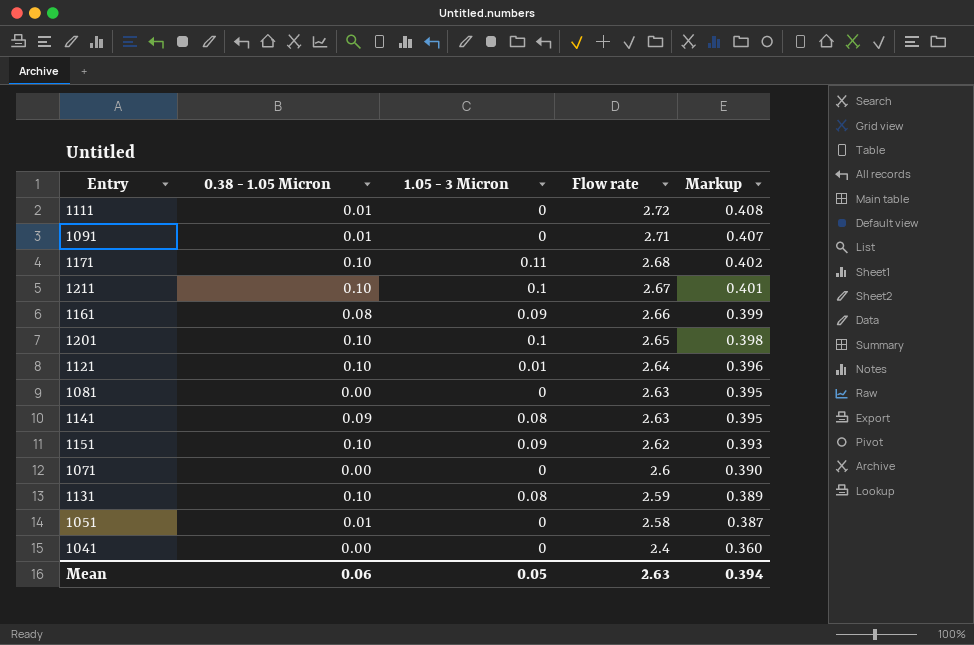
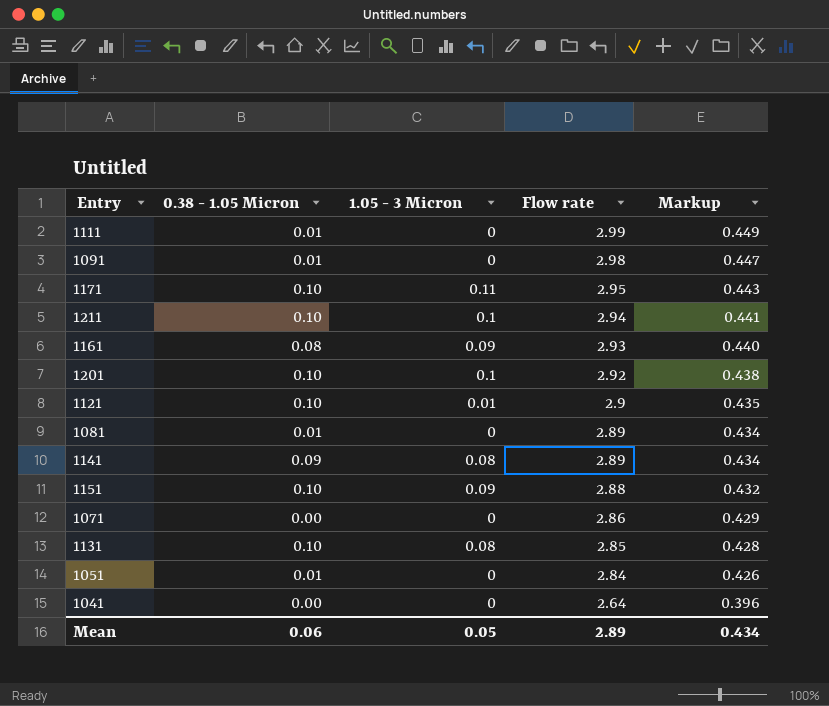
1111 | Flow rate: 2.72 -> 2.99
1111 | Markup: 0.408 -> 0.449
1091 | Flow rate: 2.71 -> 2.98
1091 | Markup: 0.407 -> 0.447
1171 | Flow rate: 2.68 -> 2.95
1171 | Markup: 0.402 -> 0.443
1211 | Flow rate: 2.67 -> 2.94
1211 | Markup: 0.401 -> 0.441
1161 | Flow rate: 2.66 -> 2.93
1161 | Markup: 0.399 -> 0.440
1201 | Flow rate: 2.65 -> 2.92
1201 | Markup: 0.398 -> 0.438
1121 | Flow rate: 2.64 -> 2.9
1121 | Markup: 0.396 -> 0.435
1081 | 0.38 - 1.05 Micron: 0.00 -> 0.01
1081 | Flow rate: 2.63 -> 2.89
1081 | Markup: 0.395 -> 0.434
1141 | Flow rate: 2.63 -> 2.89
1141 | Markup: 0.395 -> 0.434
1151 | Flow rate: 2.62 -> 2.88
1151 | Markup: 0.393 -> 0.432
1071 | Flow rate: 2.6 -> 2.86
1071 | Markup: 0.390 -> 0.429
1131 | Flow rate: 2.59 -> 2.85
1131 | Markup: 0.389 -> 0.428
1051 | Flow rate: 2.58 -> 2.84
1051 | Markup: 0.387 -> 0.426
1041 | Flow rate: 2.4 -> 2.64
1041 | Markup: 0.360 -> 0.396
Mean | Flow rate: 2.63 -> 2.89
Mean | Markup: 0.394 -> 0.434

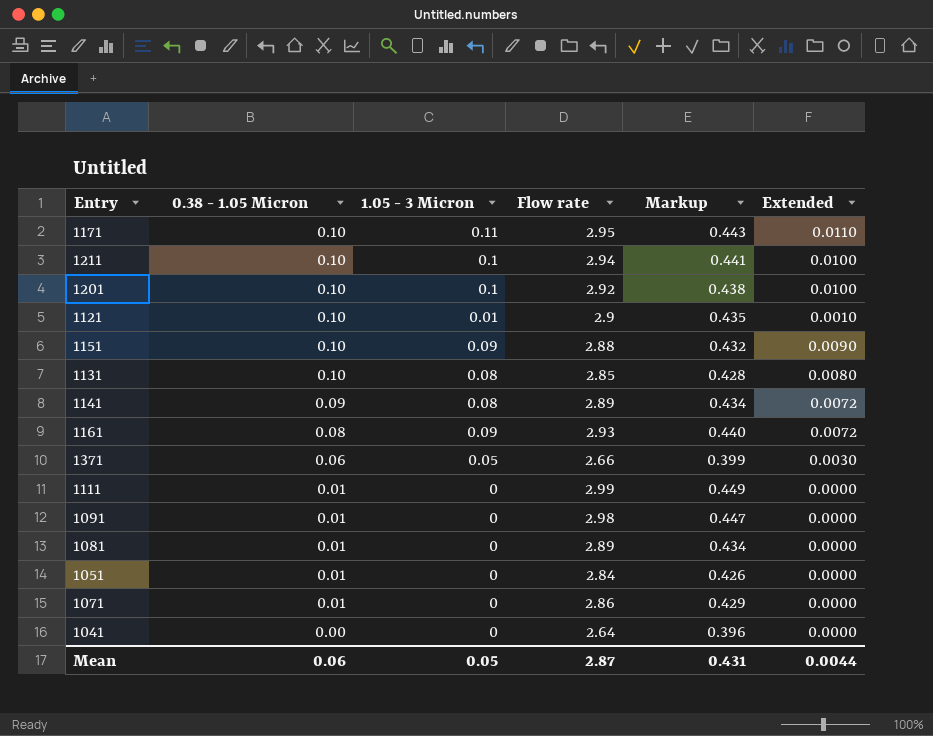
row order: Flow rate descending -> 0.38 - 1.05 Micron descending
column Extended | formula: none -> [0.38 - 1.05 Micron] * [1.05 - 3 Micron]
row 1371: none -> 0.06 | 0.05 | 2.66 | 0.399 | 0.0030
1071 | 0.38 - 1.05 Micron: 0.00 -> 0.01
Mean | Flow rate: 2.89 -> 2.87
Mean | Markup: 0.434 -> 0.431

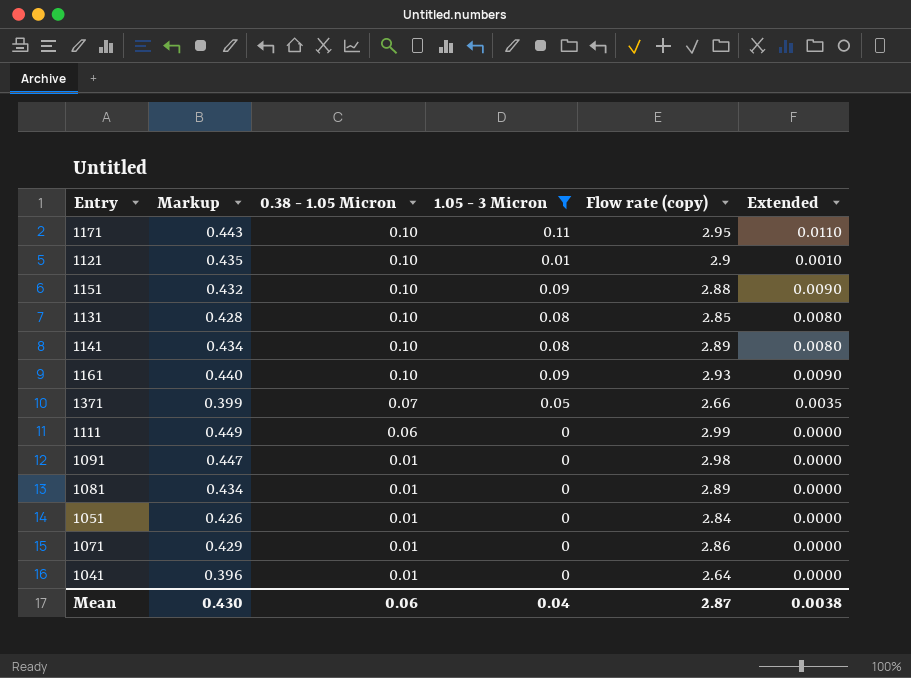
filter: none -> 1.05 - 3 Micron != 0.1
column Markup | position: 5 -> 2
column name: Flow rate -> Flow rate (copy)
1141 | 0.38 - 1.05 Micron: 0.09 -> 0.10
1141 | Extended: 0.0072 -> 0.0080
1161 | 0.38 - 1.05 Micron: 0.08 -> 0.10
1161 | Extended: 0.0072 -> 0.0090
1371 | 0.38 - 1.05 Micron: 0.06 -> 0.07
1371 | Extended: 0.0030 -> 0.0035
1111 | 0.38 - 1.05 Micron: 0.01 -> 0.06
1041 | 0.38 - 1.05 Micron: 0.00 -> 0.01
Mean | Markup: 0.431 -> 0.430
Mean | 1.05 - 3 Micron: 0.05 -> 0.04
Mean | Extended: 0.0044 -> 0.0038

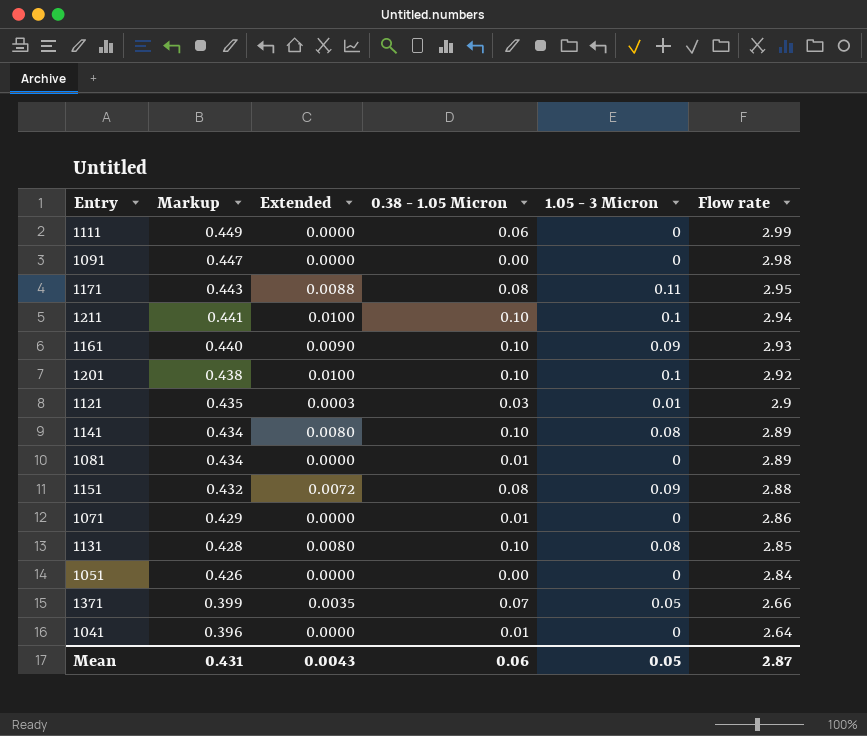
filter: 1.05 - 3 Micron != 0.1 -> none
row order: 0.38 - 1.05 Micron descending -> Markup descending
column Extended | position: 6 -> 3
column name: Flow rate (copy) -> Flow rate
1091 | 0.38 - 1.05 Micron: 0.01 -> 0.00
1171 | Extended: 0.0110 -> 0.0088
1171 | 0.38 - 1.05 Micron: 0.10 -> 0.08
1121 | Extended: 0.0010 -> 0.0003
1121 | 0.38 - 1.05 Micron: 0.10 -> 0.03
1151 | Extended: 0.0090 -> 0.0072
1151 | 0.38 - 1.05 Micron: 0.10 -> 0.08
1051 | 0.38 - 1.05 Micron: 0.01 -> 0.00
Mean | Markup: 0.430 -> 0.431
Mean | Extended: 0.0038 -> 0.0043
Mean | 1.05 - 3 Micron: 0.04 -> 0.05

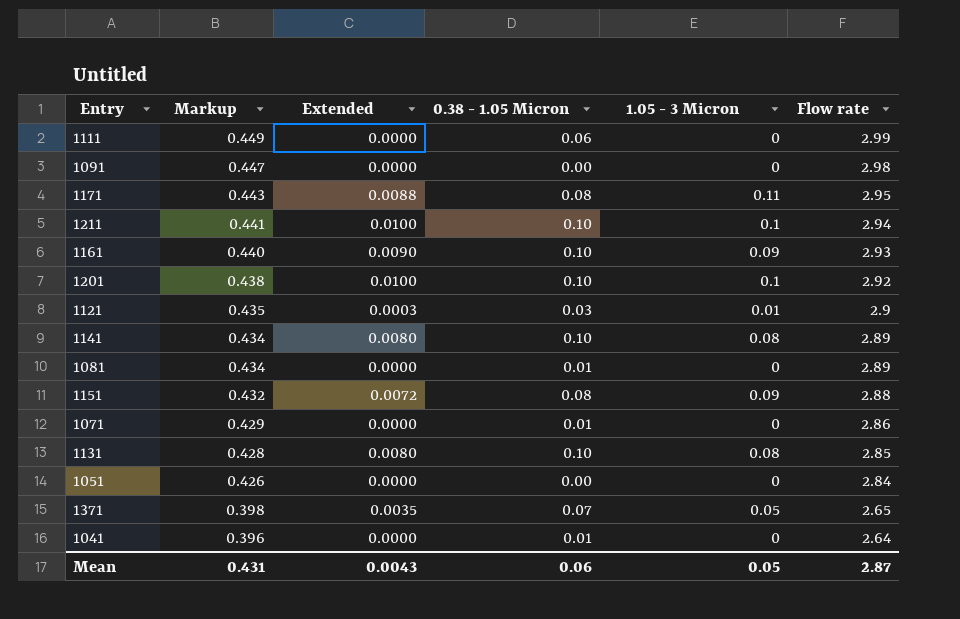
1371 | Markup: 0.399 -> 0.398
1371 | Flow rate: 2.66 -> 2.65

